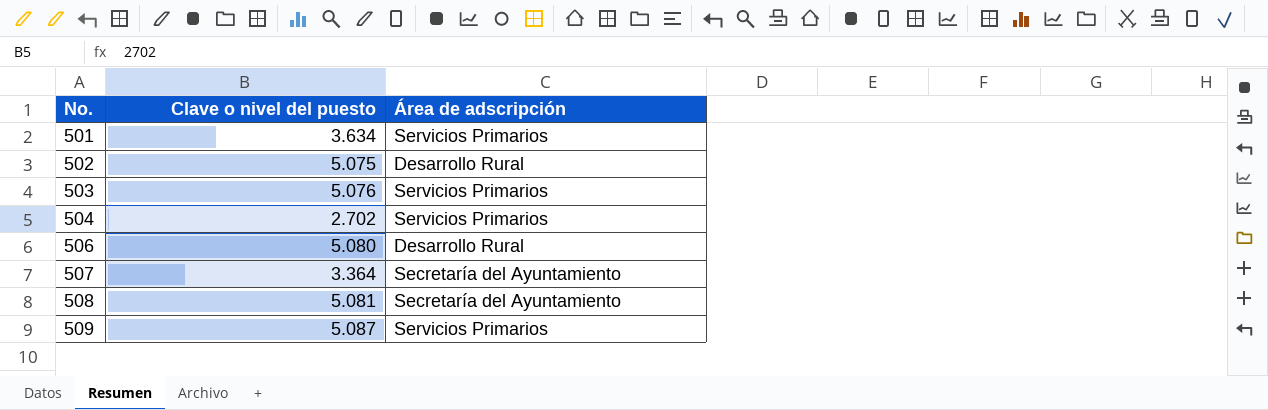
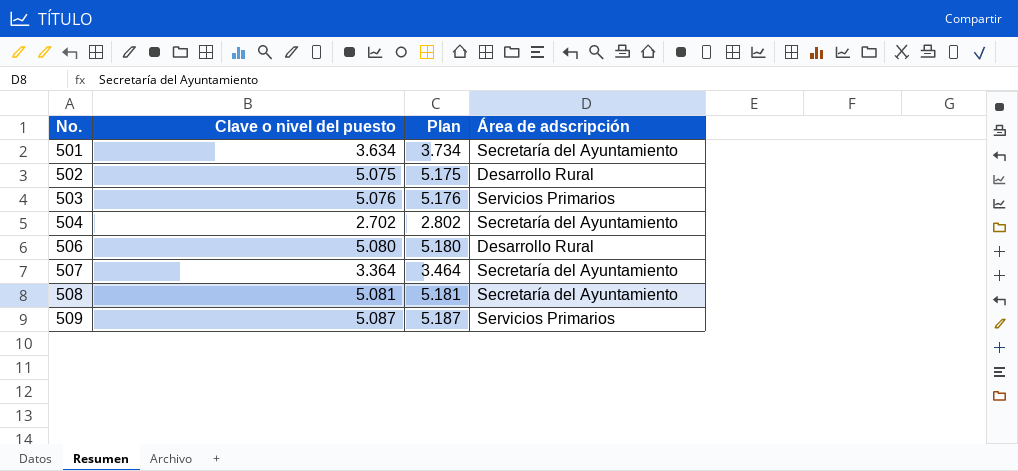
column Plan | formula: none -> [Clave o nivel del puesto] + 100
501 | Área de adscripción: Servicios Primarios -> Secretaría del Ayuntamiento
504 | Área de adscripción: Servicios Primarios -> Secretaría del Ayuntamiento

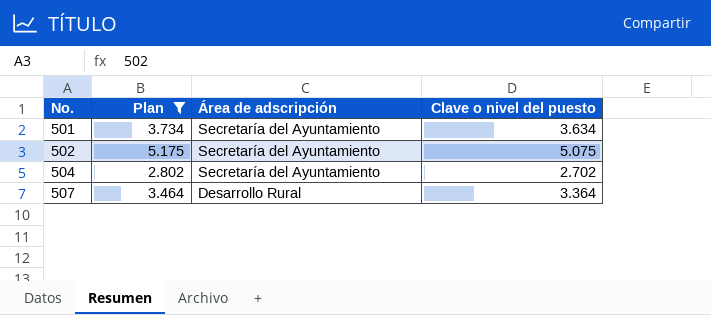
filter: none -> Plan <= 5.175
column Clave o nivel del puesto | position: 2 -> 4
502 | Área de adscripción: Desarrollo Rural -> Secretaría del Ayuntamiento
507 | Área de adscripción: Secretaría del Ayuntamiento -> Desarrollo Rural

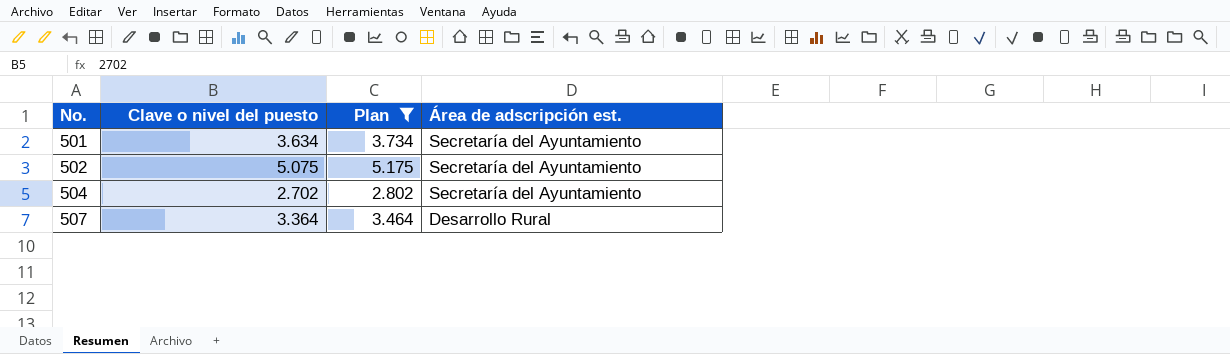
column Clave o nivel del puesto | position: 4 -> 2
column name: Área de adscripción -> Área de adscripción est.

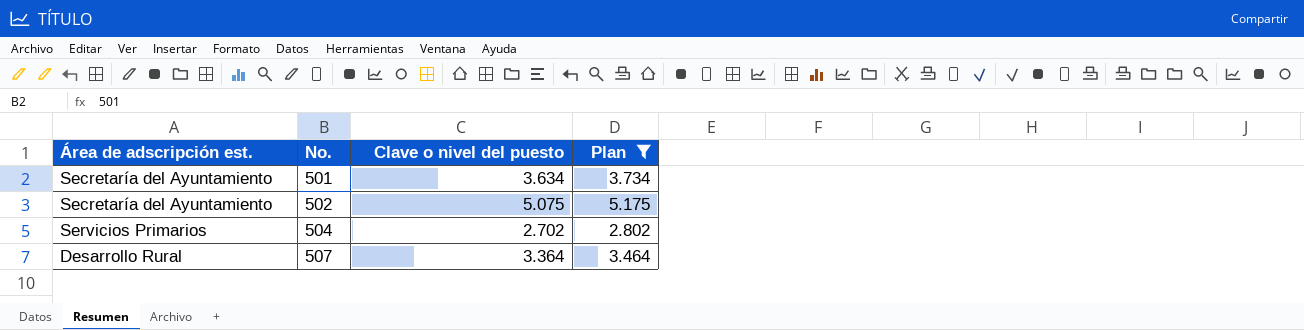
column Área de adscripción est. | position: 4 -> 1
504 | Área de adscripción est.: Secretaría del Ayuntamiento -> Servicios Primarios

